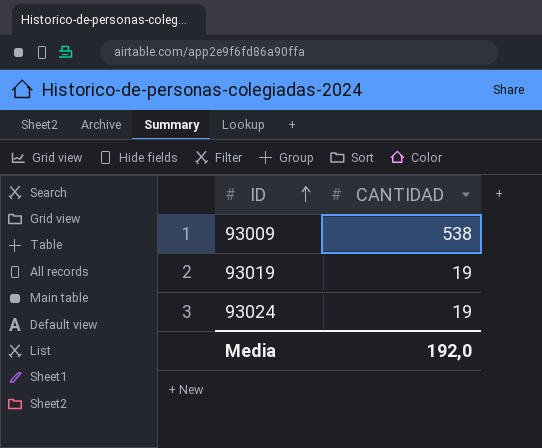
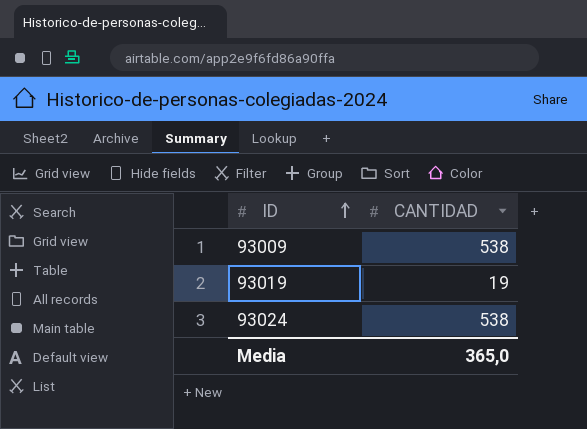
93024 | CANTIDAD: 19 -> 538
Media | CANTIDAD: 192,0 -> 365,0

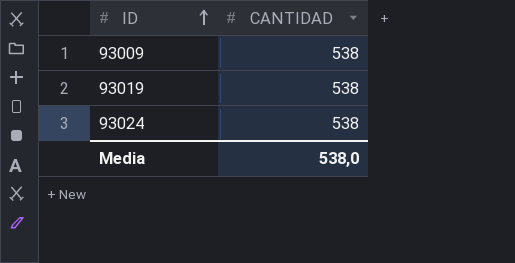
93019 | CANTIDAD: 19 -> 538
Media | CANTIDAD: 365,0 -> 538,0

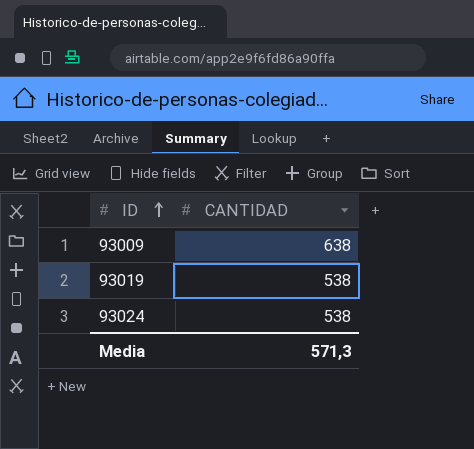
93009 | CANTIDAD: 538 -> 638
Media | CANTIDAD: 538,0 -> 571,3

